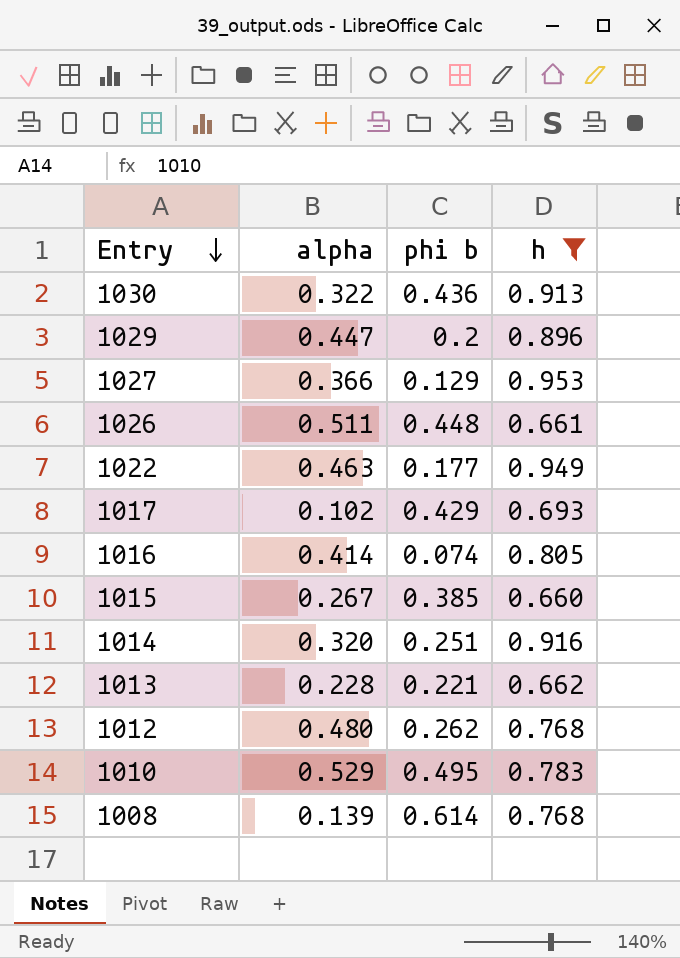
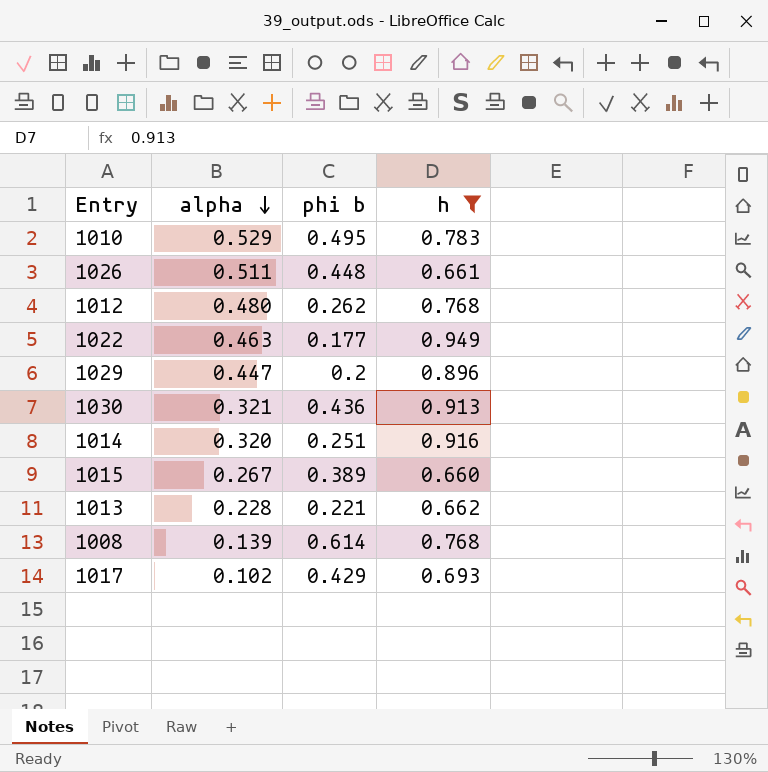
row order: Entry descending -> alpha descending
row 1027: 0.366 | 0.129 | 0.953 -> none
row 1016: 0.414 | 0.074 | 0.805 -> none
1030 | alpha: 0.322 -> 0.321
1015 | phi b: 0.385 -> 0.389

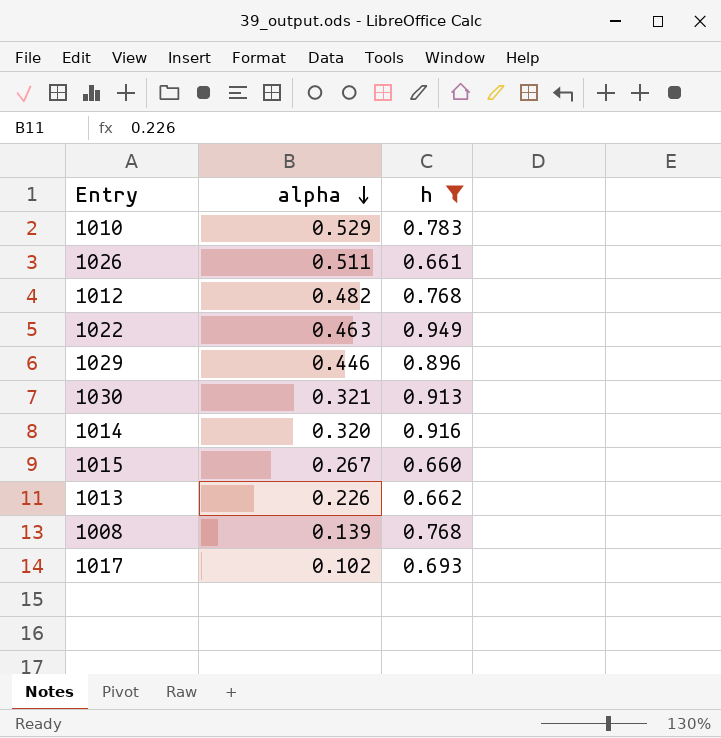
column phi b | position: 3 -> none
1012 | alpha: 0.480 -> 0.482
1029 | alpha: 0.447 -> 0.446
1013 | alpha: 0.228 -> 0.226

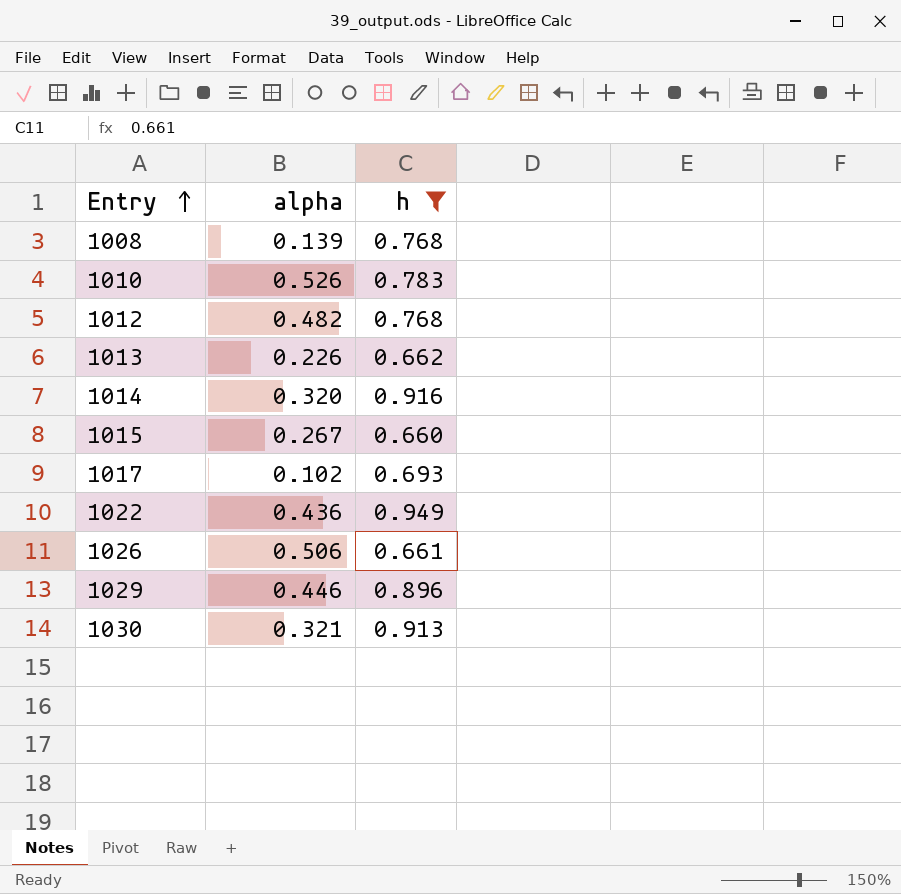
row order: alpha descending -> Entry ascending
1010 | alpha: 0.529 -> 0.526
1022 | alpha: 0.463 -> 0.436
1026 | alpha: 0.511 -> 0.506

